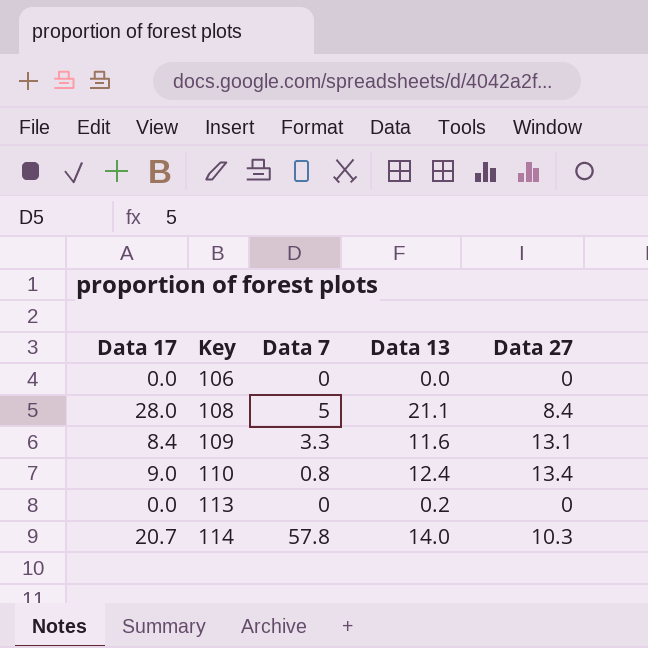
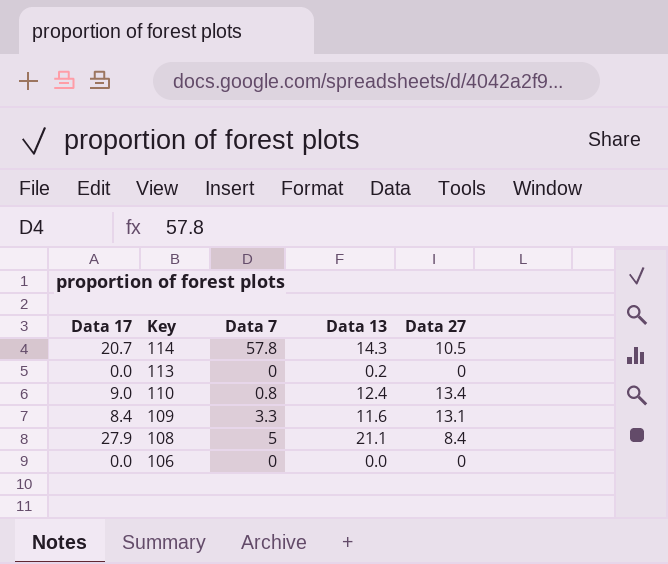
row order: Key ascending -> Key descending
114 | Data 13: 14.0 -> 14.3
114 | Data 27: 10.3 -> 10.5
108 | Data 17: 28.0 -> 27.9

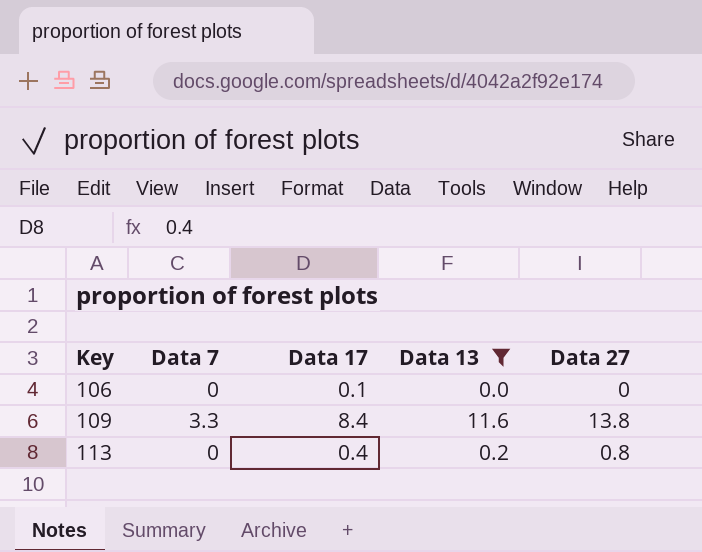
filter: none -> Data 13 <= 11.6
row order: Key descending -> Key ascending
column Data 17 | position: 1 -> 3
106 | Data 17: 0.0 -> 0.1
109 | Data 27: 13.1 -> 13.8
113 | Data 17: 0.0 -> 0.4
113 | Data 27: 0 -> 0.8

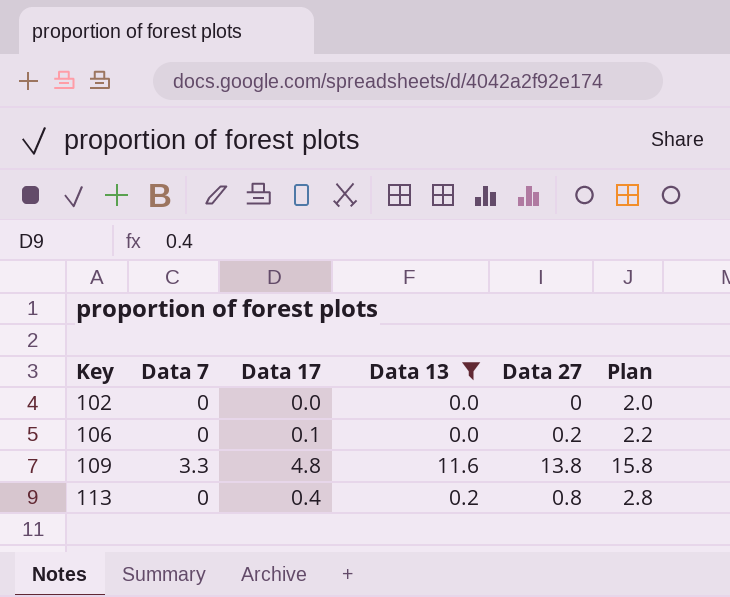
column Plan | formula: none -> [Data 27] + 2
row 102: none -> 0 | 0.0 | 0.0 | 0 | 2.0
106 | Data 27: 0 -> 0.2
109 | Data 17: 8.4 -> 4.8

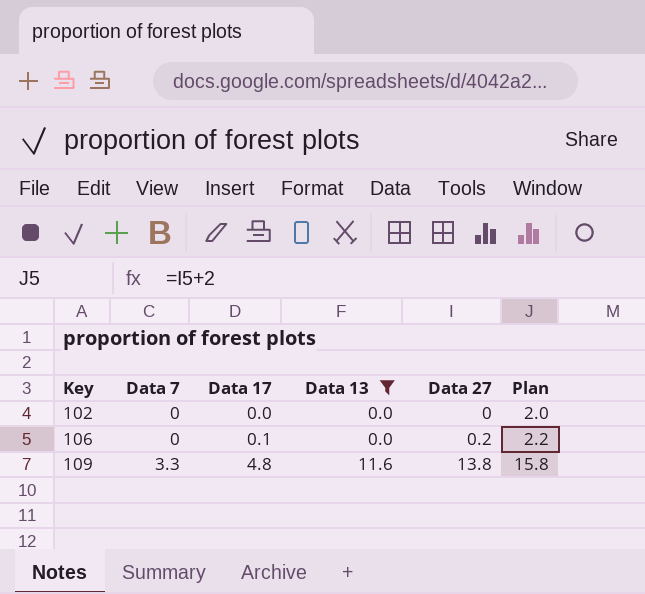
row 113: 0 | 0.4 | 0.2 | 0.8 | 2.8 -> none

